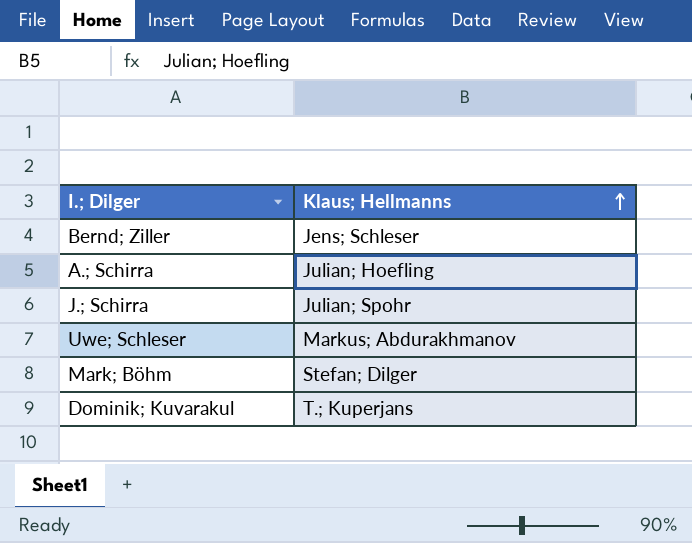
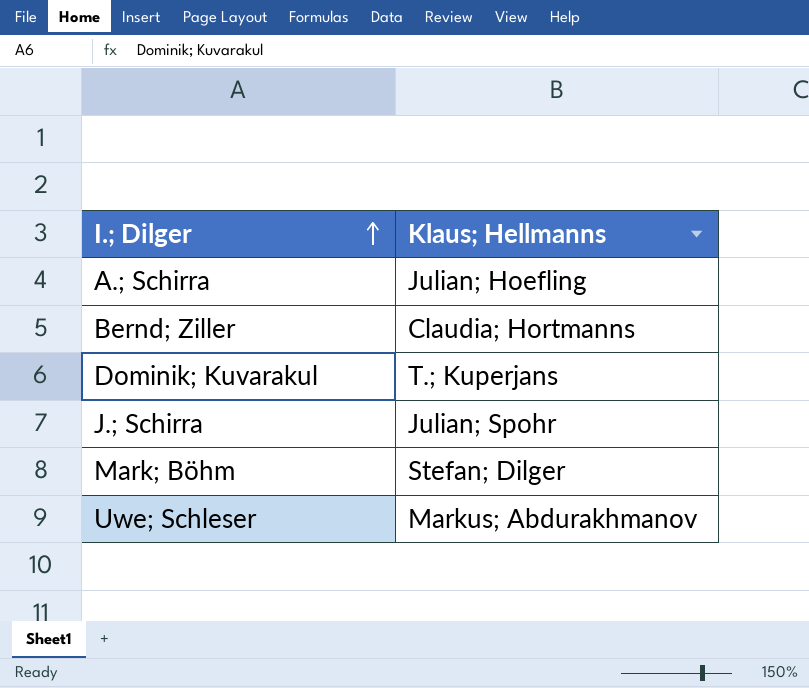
row order: Klaus; Hellmanns ascending -> I.; Dilger ascending
Bernd; Ziller | Klaus; Hellmanns: Jens; Schleser -> Claudia; Hortmanns

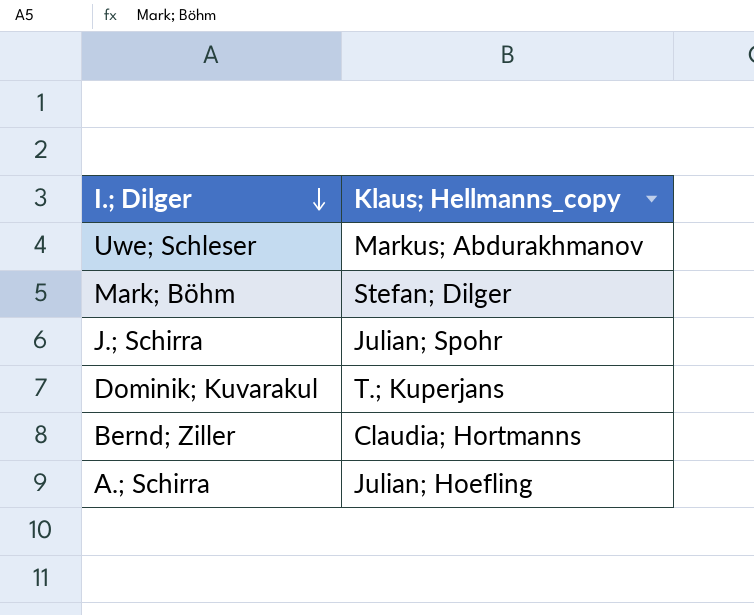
row order: I.; Dilger ascending -> I.; Dilger descending
column name: Klaus; Hellmanns -> Klaus; Hellmanns_copy

